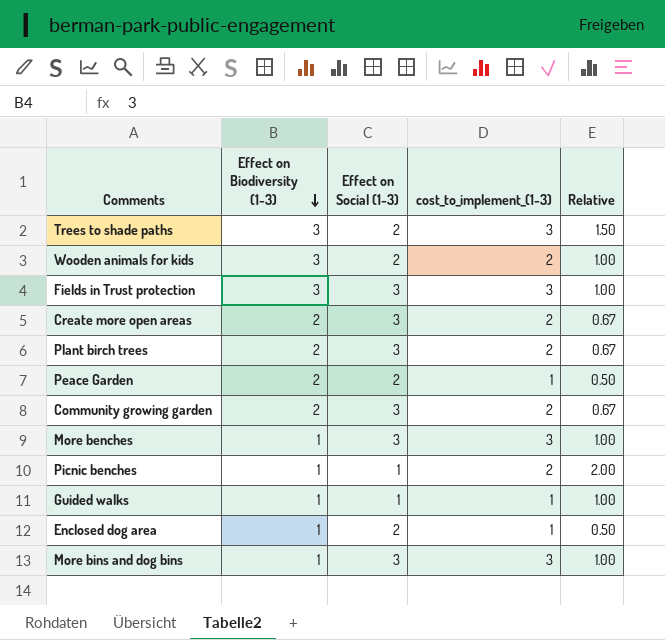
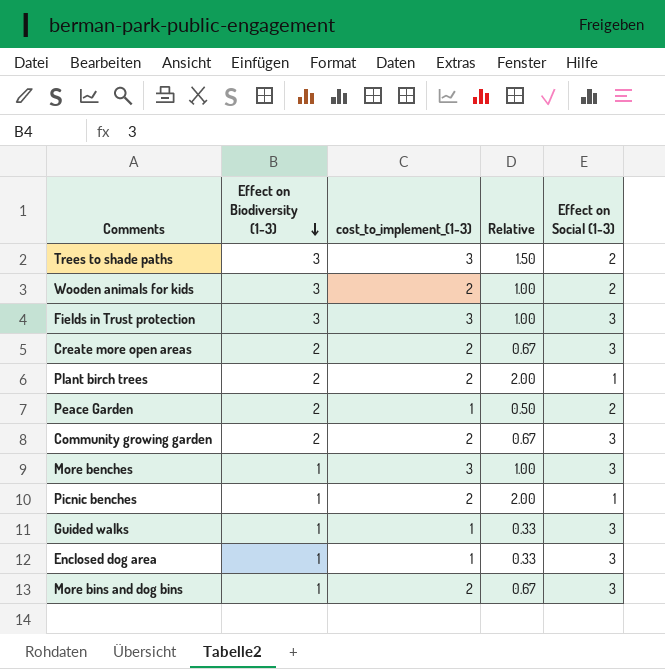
column Effect on Social (1-3) | position: 3 -> 5
Plant birch trees | Relative: 0.67 -> 2.00
Plant birch trees | Effect on Social (1-3): 3 -> 1
Guided walks | Relative: 1.00 -> 0.33
Guided walks | Effect on Social (1-3): 1 -> 3
Enclosed dog area | Relative: 0.50 -> 0.33
Enclosed dog area | Effect on Social (1-3): 2 -> 3
More bins and dog bins | cost_to_implement_(1-3): 3 -> 2
More bins and dog bins | Relative: 1.00 -> 0.67

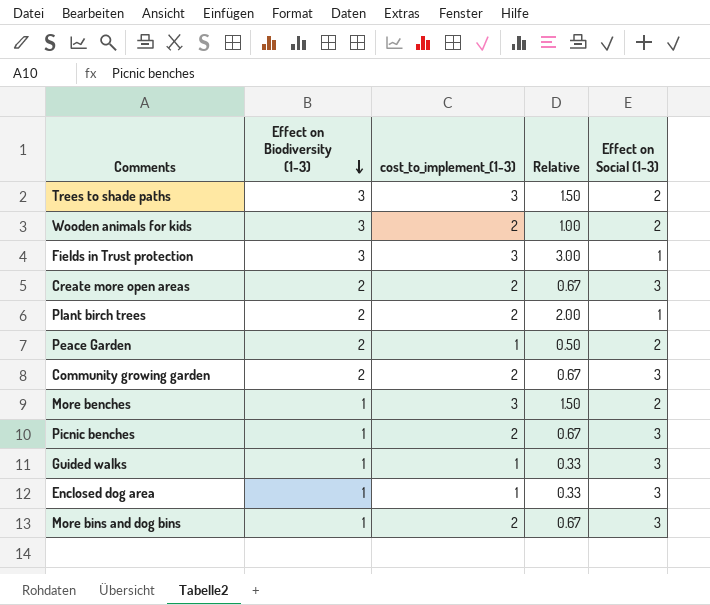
Fields in Trust protection | Relative: 1.00 -> 3.00
Fields in Trust protection | Effect on Social (1-3): 3 -> 1
More benches | Relative: 1.00 -> 1.50
More benches | Effect on Social (1-3): 3 -> 2
Picnic benches | Relative: 2.00 -> 0.67
Picnic benches | Effect on Social (1-3): 1 -> 3

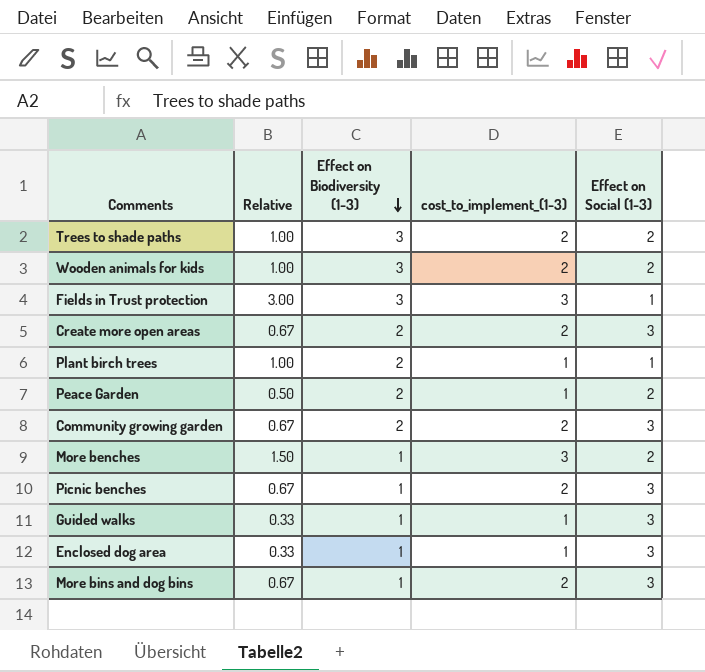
column Relative | position: 4 -> 2
Trees to shade paths | Relative: 1.50 -> 1.00
Trees to shade paths | cost_to_implement_(1-3): 3 -> 2
Plant birch trees | Relative: 2.00 -> 1.00
Plant birch trees | cost_to_implement_(1-3): 2 -> 1

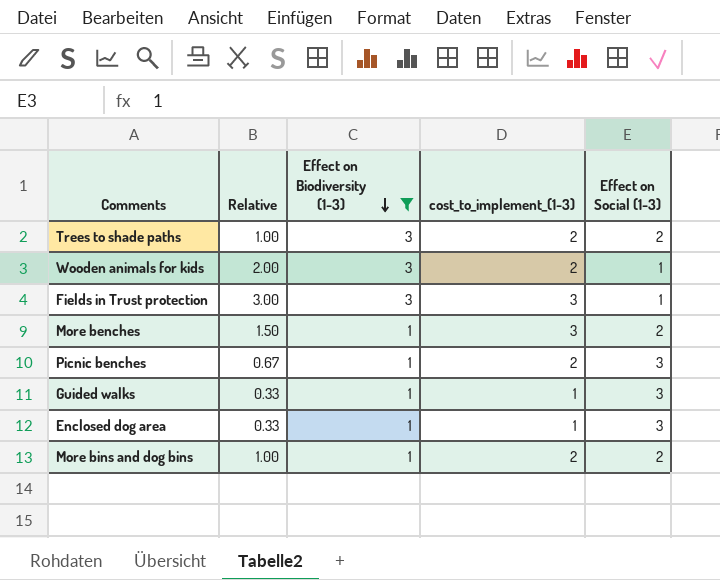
filter: none -> Effect on Biodiversity (1-3) != 2
Wooden animals for kids | Relative: 1.00 -> 2.00
Wooden animals for kids | Effect on Social (1-3): 2 -> 1
More bins and dog bins | Relative: 0.67 -> 1.00
More bins and dog bins | Effect on Social (1-3): 3 -> 2

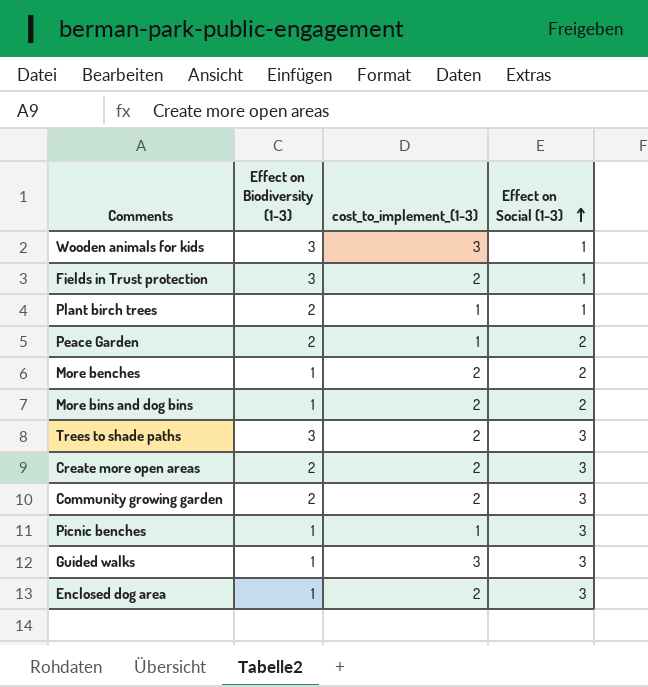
filter: Effect on Biodiversity (1-3) != 2 -> none
row order: Effect on Biodiversity (1-3) descending -> Effect on Social (1-3) ascending
column Relative | formula: [cost_to_implement_(1-3)] / [Effect on Social (1-3)] -> none
Wooden animals for kids | cost_to_implement_(1-3): 2 -> 3
Fields in Trust protection | cost_to_implement_(1-3): 3 -> 2
More benches | cost_to_implement_(1-3): 3 -> 2
Trees to shade paths | Effect on Social (1-3): 2 -> 3
Picnic benches | cost_to_implement_(1-3): 2 -> 1
Guided walks | cost_to_implement_(1-3): 1 -> 3
Enclosed dog area | cost_to_implement_(1-3): 1 -> 2

